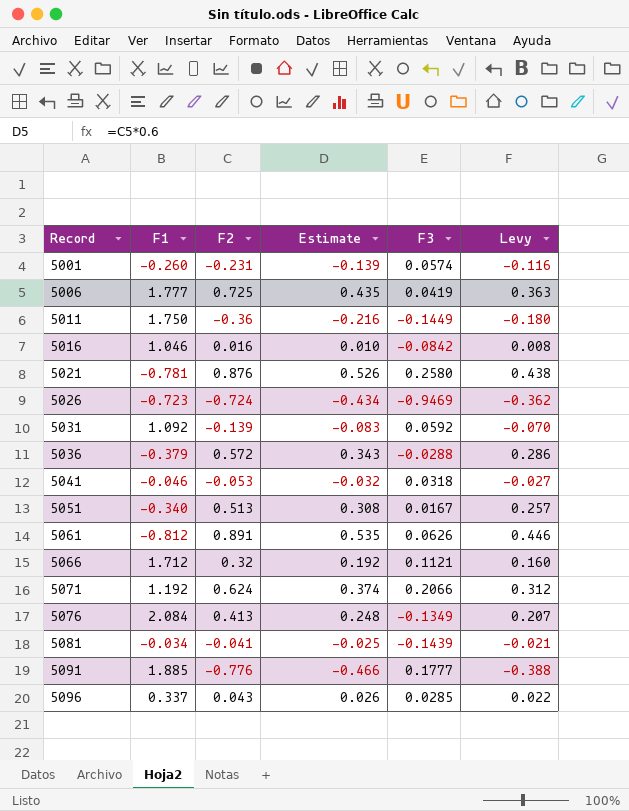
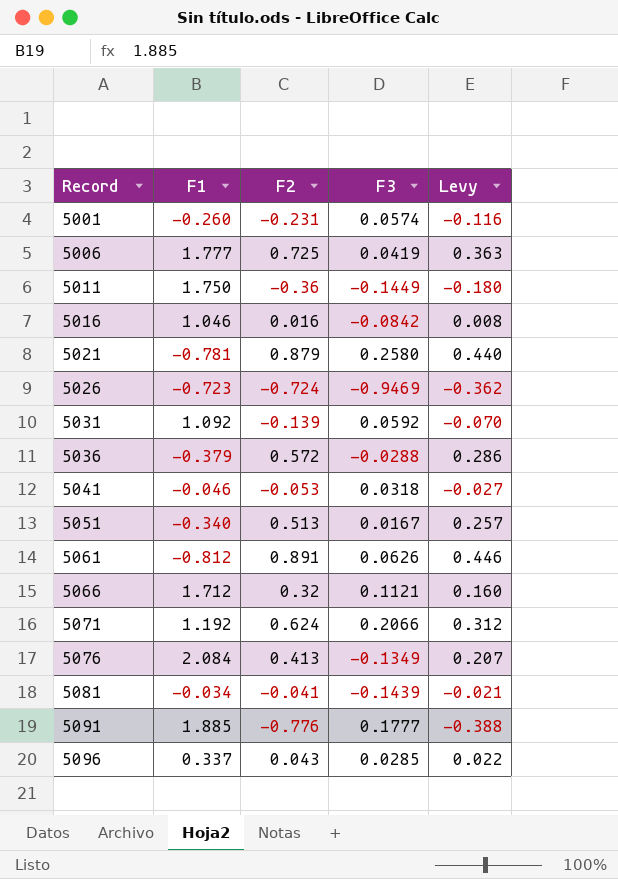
column Estimate | formula: [F2] * 0.6 -> none
5021 | F2: 0.876 -> 0.879
5021 | Levy: 0.438 -> 0.440

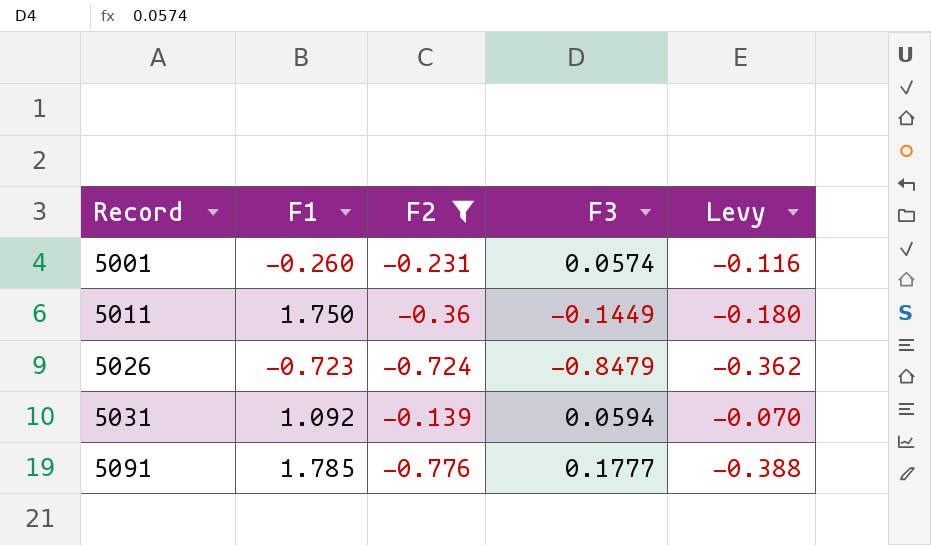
filter: none -> F2 <= -0.139
5026 | F3: -0.9469 -> -0.8479
5031 | F3: 0.0592 -> 0.0594
5091 | F1: 1.885 -> 1.785

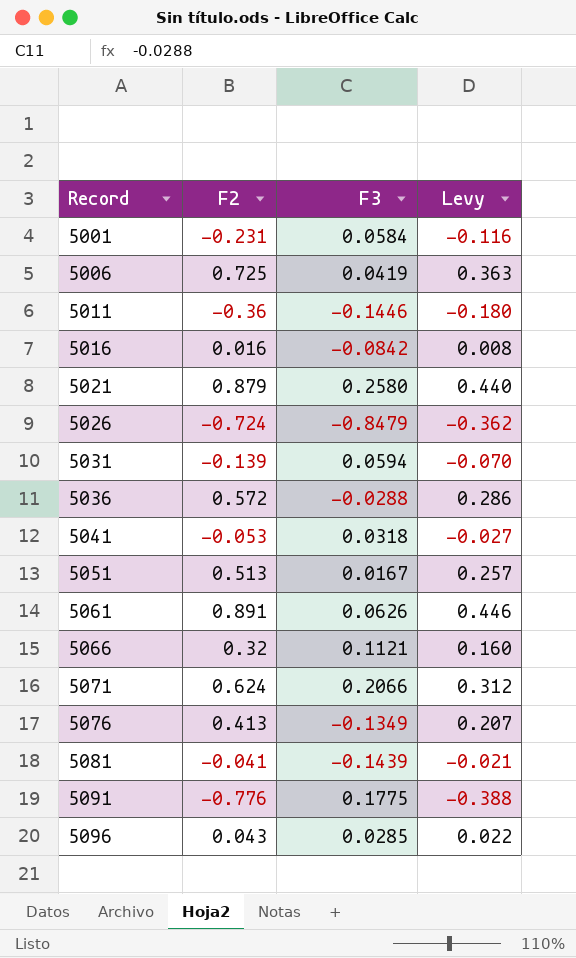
filter: F2 <= -0.139 -> none
column F1 | position: 2 -> none
5001 | F3: 0.0574 -> 0.0584
5011 | F3: -0.1449 -> -0.1446
5091 | F3: 0.1777 -> 0.1775

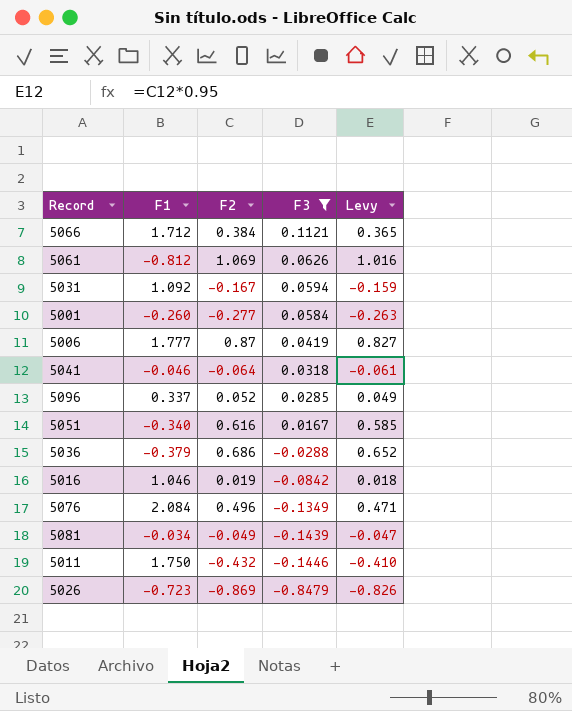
filter: none -> F3 <= 0.1121
row order: Record ascending -> F3 descending
column F1 | position: none -> 2
column Levy | formula: [F2] * 0.5 -> [F2] * 0.95
5066 | F2: 0.32 -> 0.384
5061 | F2: 0.891 -> 1.069
5031 | F2: -0.139 -> -0.167
5001 | F2: -0.231 -> -0.277
5006 | F2: 0.725 -> 0.87
5041 | F2: -0.053 -> -0.064
5096 | F2: 0.043 -> 0.052
5051 | F2: 0.513 -> 0.616
5036 | F2: 0.572 -> 0.686
5016 | F2: 0.016 -> 0.019
5076 | F2: 0.413 -> 0.496
5081 | F2: -0.041 -> -0.049
5011 | F2: -0.36 -> -0.432
5026 | F2: -0.724 -> -0.869

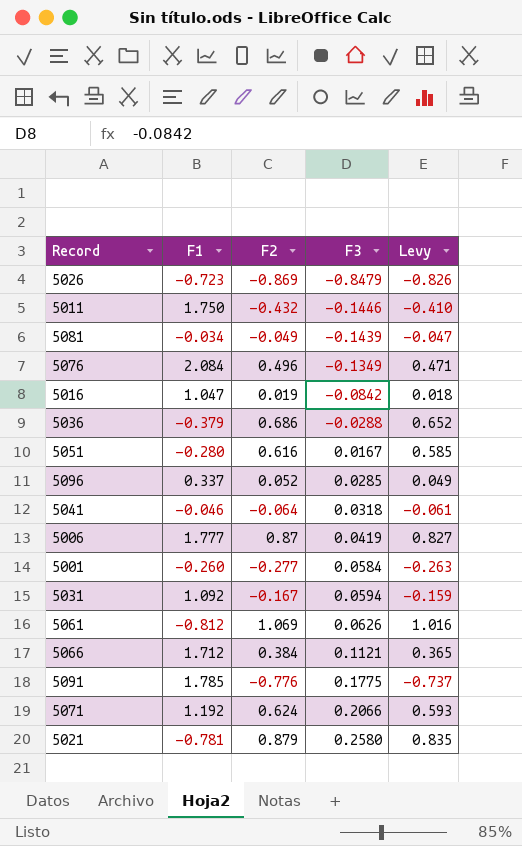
filter: F3 <= 0.1121 -> none
row order: F3 descending -> F3 ascending
5016 | F1: 1.046 -> 1.047
5051 | F1: -0.340 -> -0.280

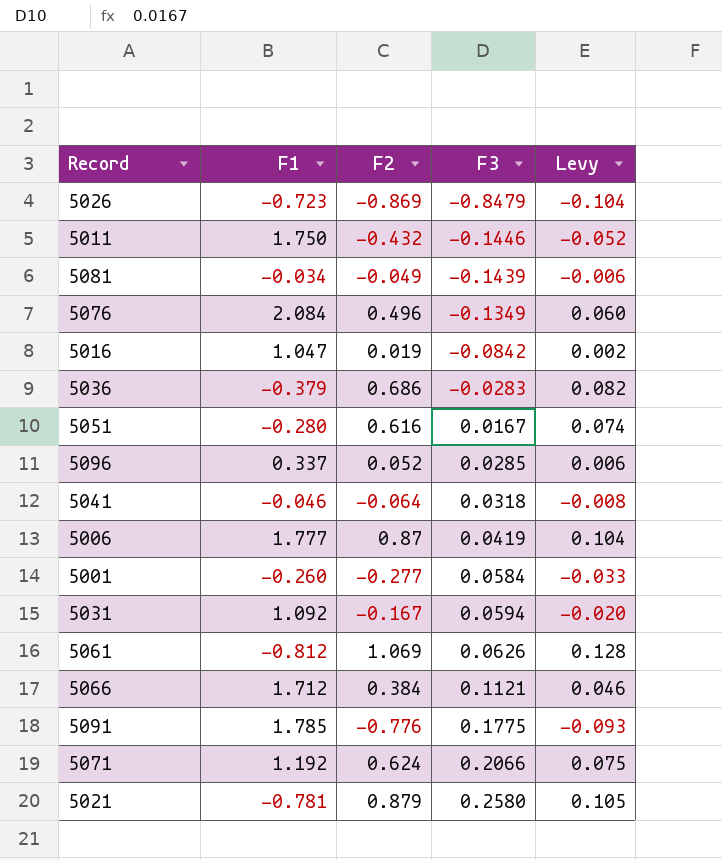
column Levy | formula: [F2] * 0.95 -> [F2] * 0.12
5036 | F3: -0.0288 -> -0.0283

